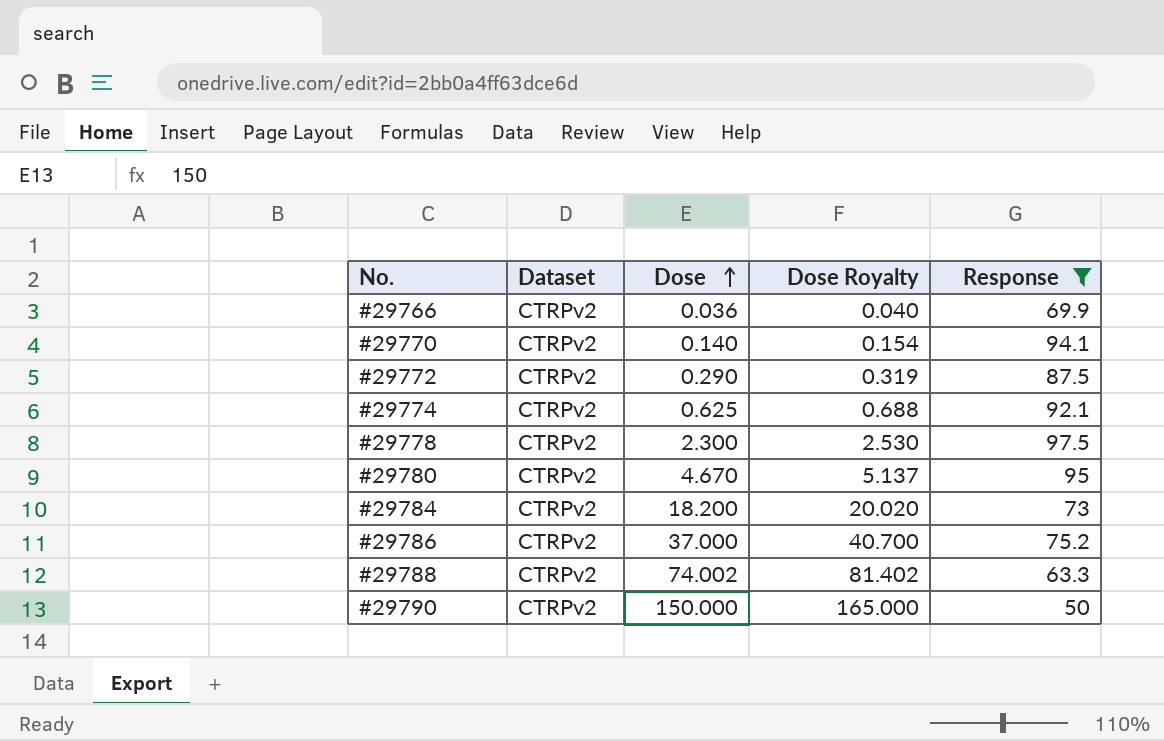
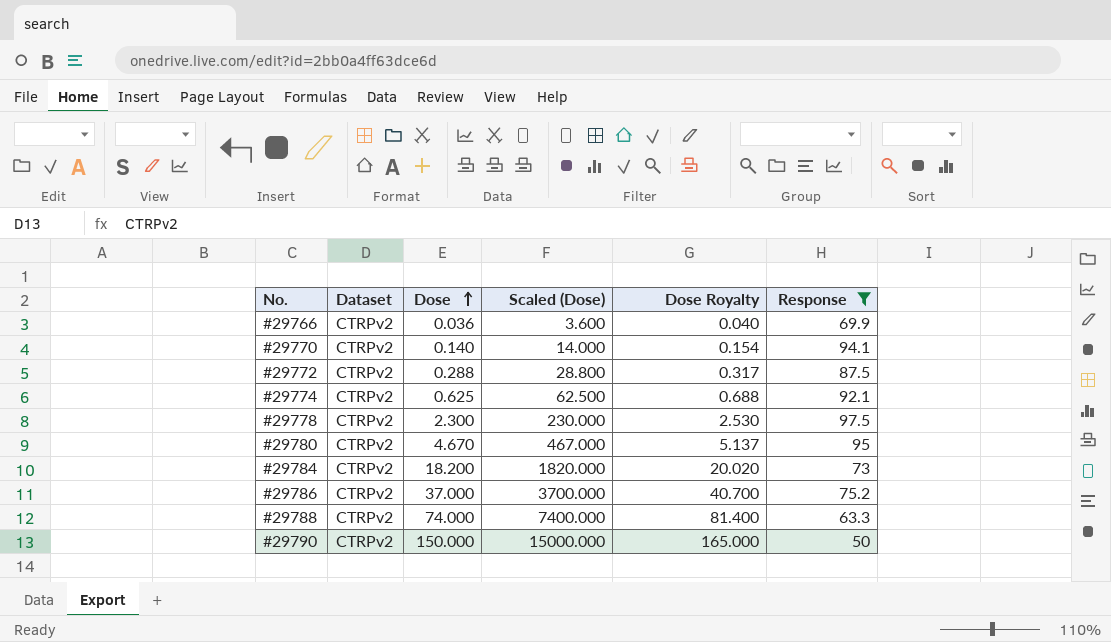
column Scaled (Dose) | formula: none -> [Dose] * 100
#29772 | Dose: 0.290 -> 0.288
#29772 | Dose Royalty: 0.319 -> 0.317
#29788 | Dose: 74.002 -> 74.000
#29788 | Dose Royalty: 81.402 -> 81.400

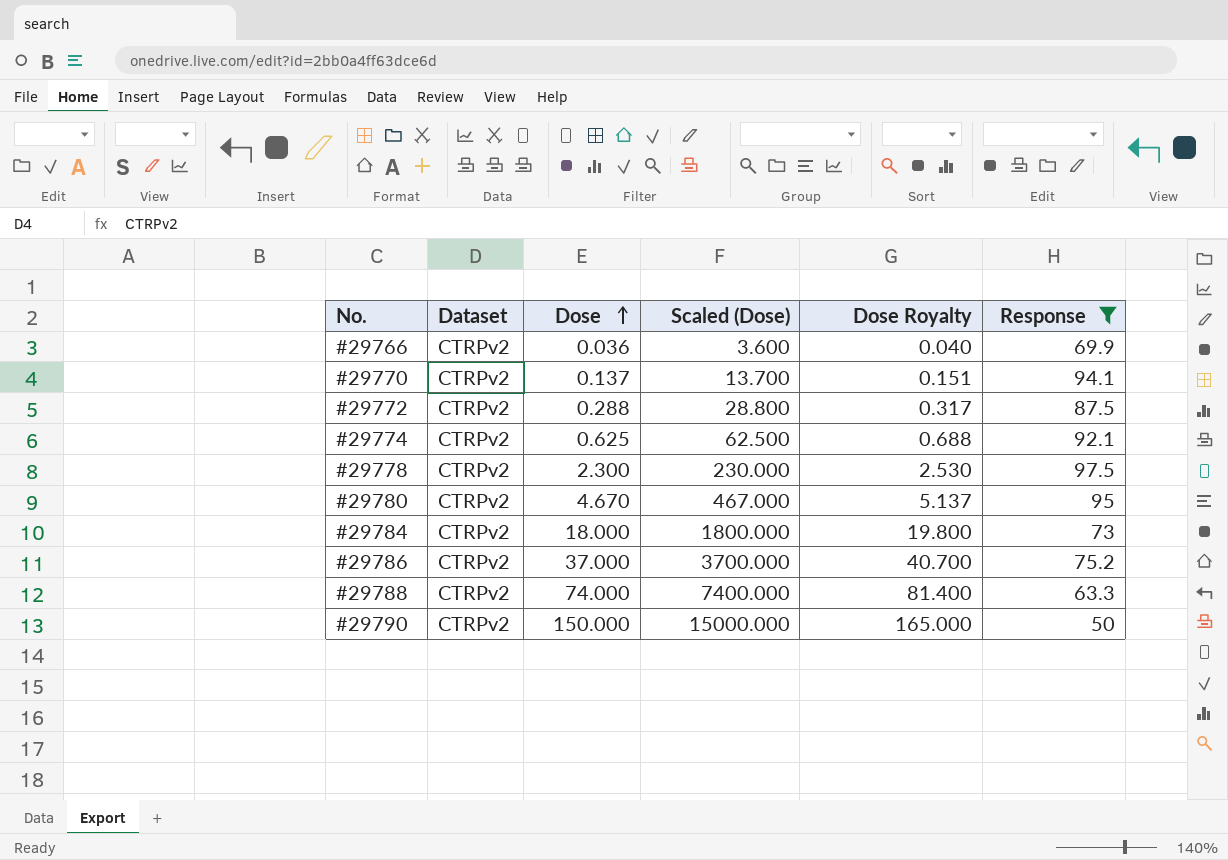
#29770 | Dose: 0.140 -> 0.137
#29770 | Scaled (Dose): 14.000 -> 13.700
#29770 | Dose Royalty: 0.154 -> 0.151
#29784 | Dose: 18.200 -> 18.000
#29784 | Scaled (Dose): 1820.000 -> 1800.000
#29784 | Dose Royalty: 20.020 -> 19.800

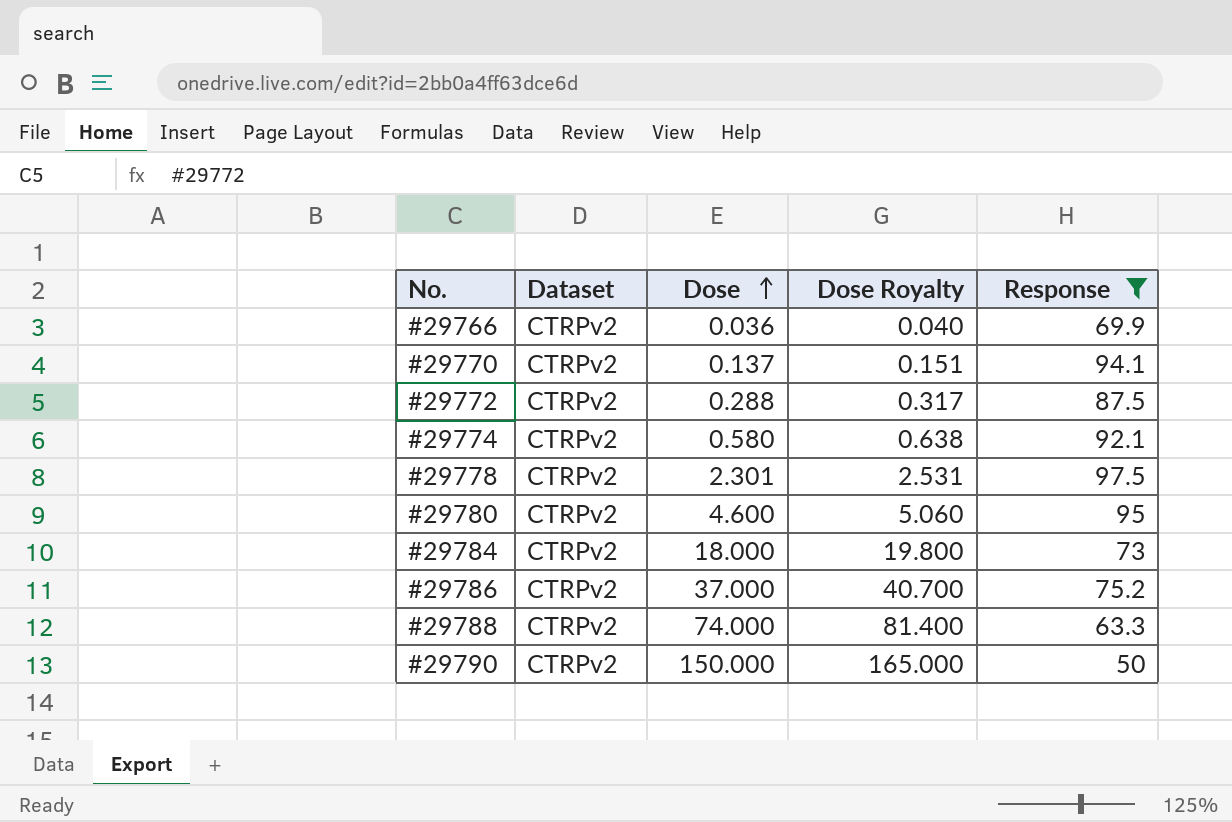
column Scaled (Dose) | formula: [Dose] * 100 -> none
#29774 | Dose: 0.625 -> 0.580
#29774 | Dose Royalty: 0.688 -> 0.638
#29778 | Dose: 2.300 -> 2.301
#29778 | Dose Royalty: 2.530 -> 2.531
#29780 | Dose: 4.670 -> 4.600
#29780 | Dose Royalty: 5.137 -> 5.060

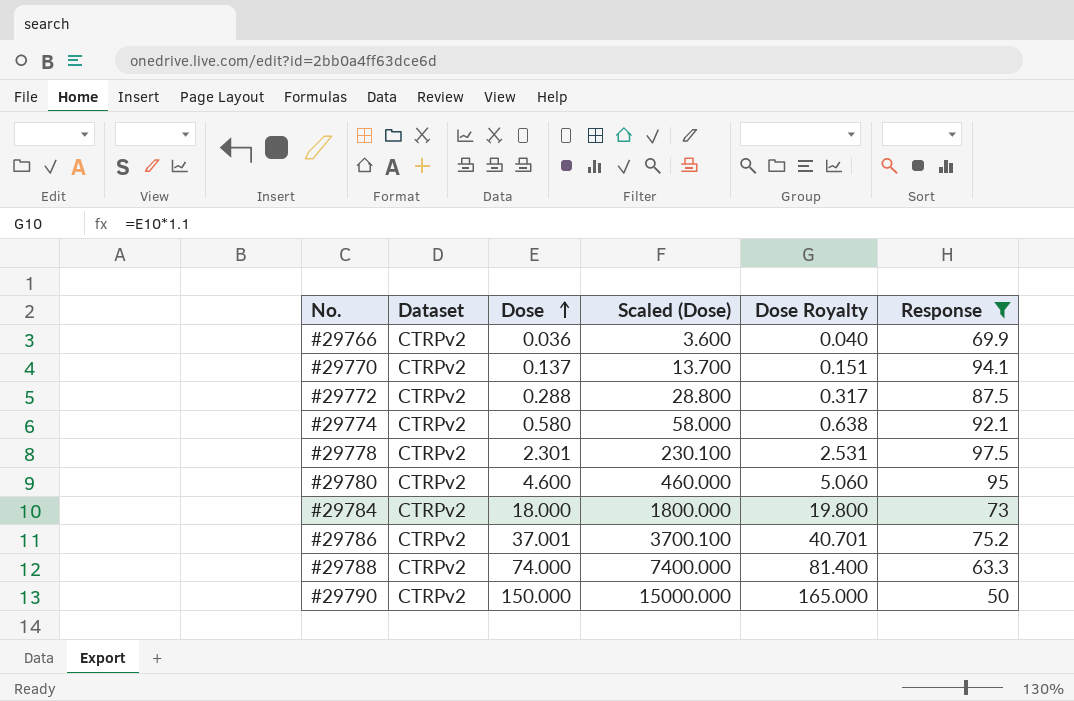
column Scaled (Dose) | formula: none -> [Dose] * 100
#29786 | Dose: 37.000 -> 37.001
#29786 | Dose Royalty: 40.700 -> 40.701

